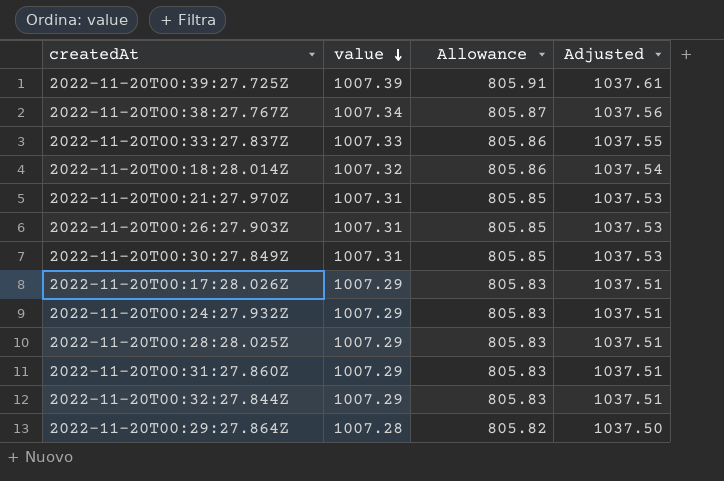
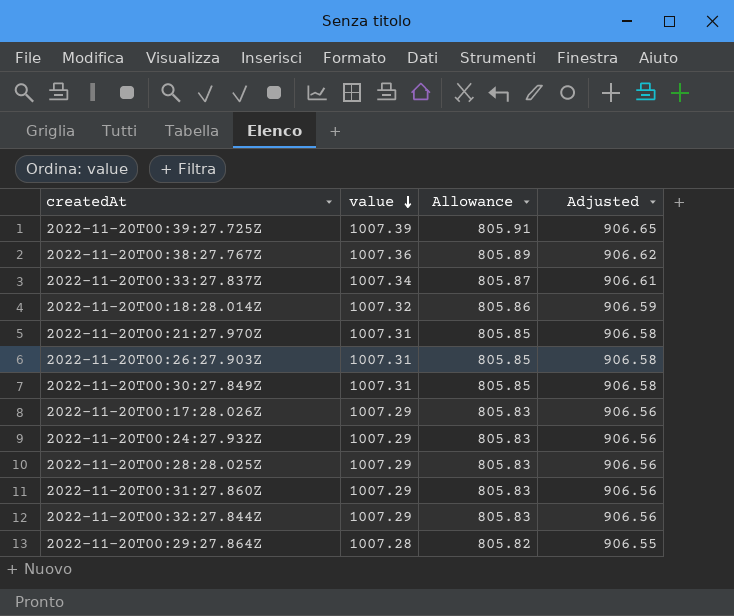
column Adjusted | formula: [value] * 1.03 -> [value] * 0.9
2022-11-20T00:38:27.767Z | value: 1007.34 -> 1007.36
2022-11-20T00:38:27.767Z | Allowance: 805.87 -> 805.89
2022-11-20T00:33:27.837Z | value: 1007.33 -> 1007.34
2022-11-20T00:33:27.837Z | Allowance: 805.86 -> 805.87

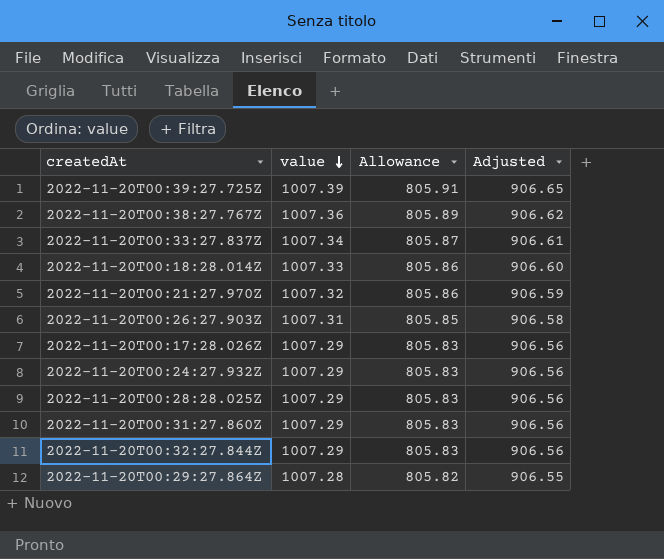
row 2022-11-20T00:30:27.849Z: 1007.31 | 805.85 | 906.58 -> none
2022-11-20T00:18:28.014Z | value: 1007.32 -> 1007.33
2022-11-20T00:18:28.014Z | Adjusted: 906.59 -> 906.60
2022-11-20T00:21:27.970Z | value: 1007.31 -> 1007.32
2022-11-20T00:21:27.970Z | Allowance: 805.85 -> 805.86
2022-11-20T00:21:27.970Z | Adjusted: 906.58 -> 906.59

